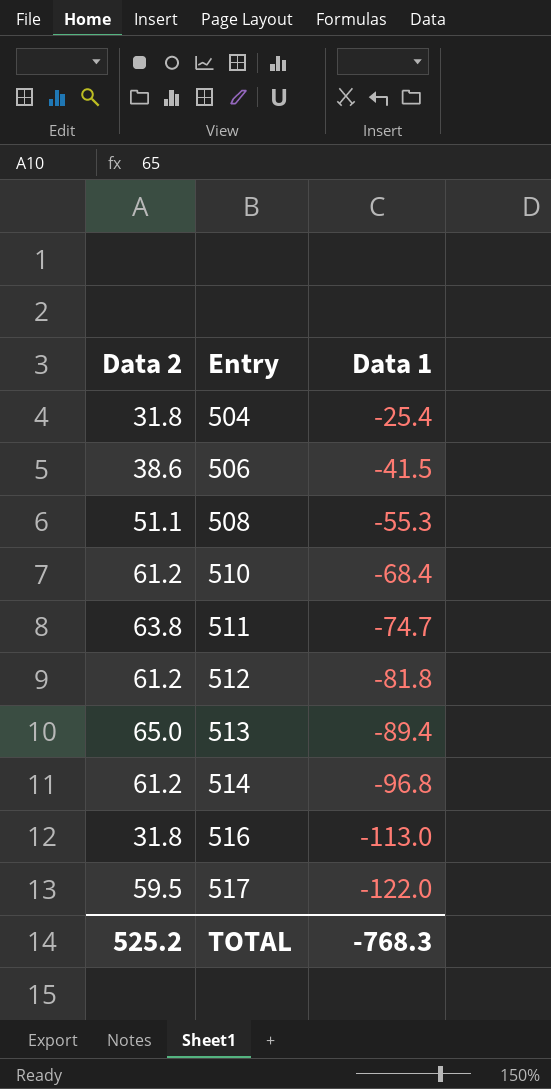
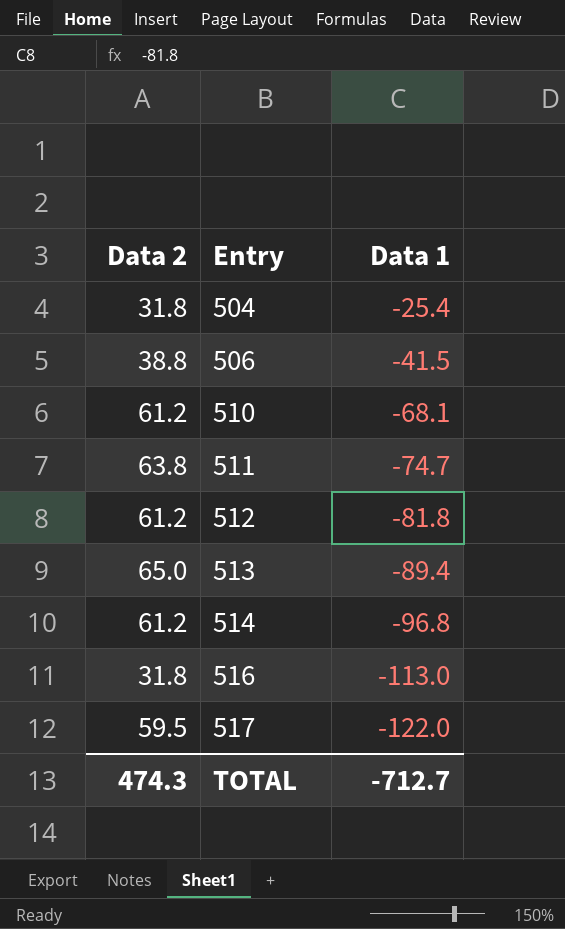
row 508: 51.1 | -55.3 -> none
506 | Data 2: 38.6 -> 38.8
510 | Data 1: -68.4 -> -68.1
TOTAL | Data 2: 525.2 -> 474.3
TOTAL | Data 1: -768.3 -> -712.7

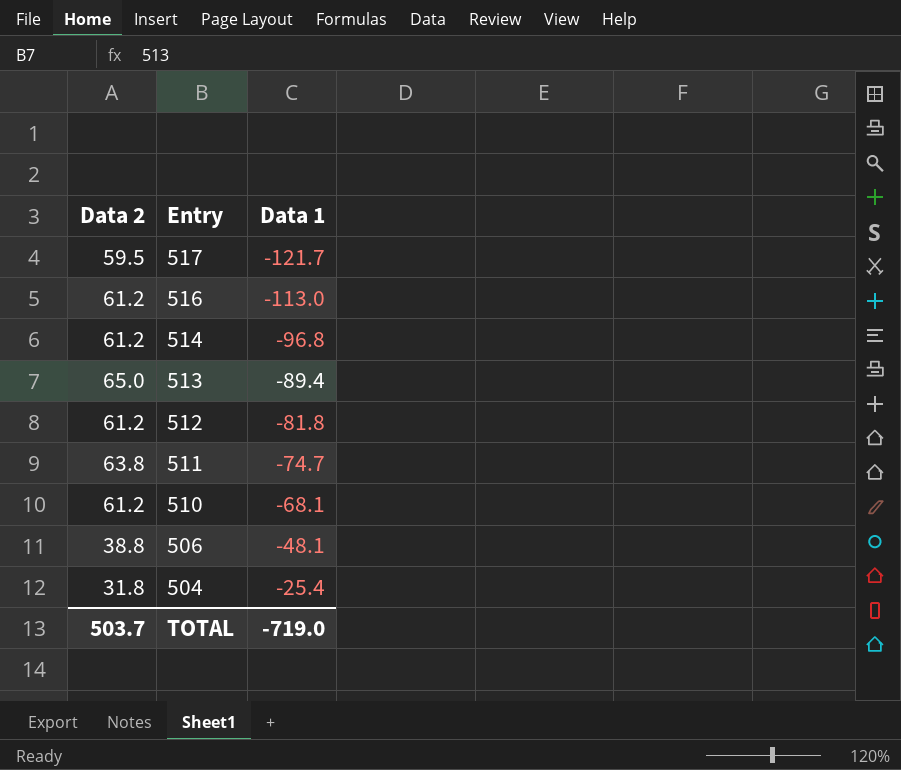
row order: Entry ascending -> Entry descending
517 | Data 1: -122.0 -> -121.7
516 | Data 2: 31.8 -> 61.2
506 | Data 1: -41.5 -> -48.1
TOTAL | Data 2: 474.3 -> 503.7
TOTAL | Data 1: -712.7 -> -719.0

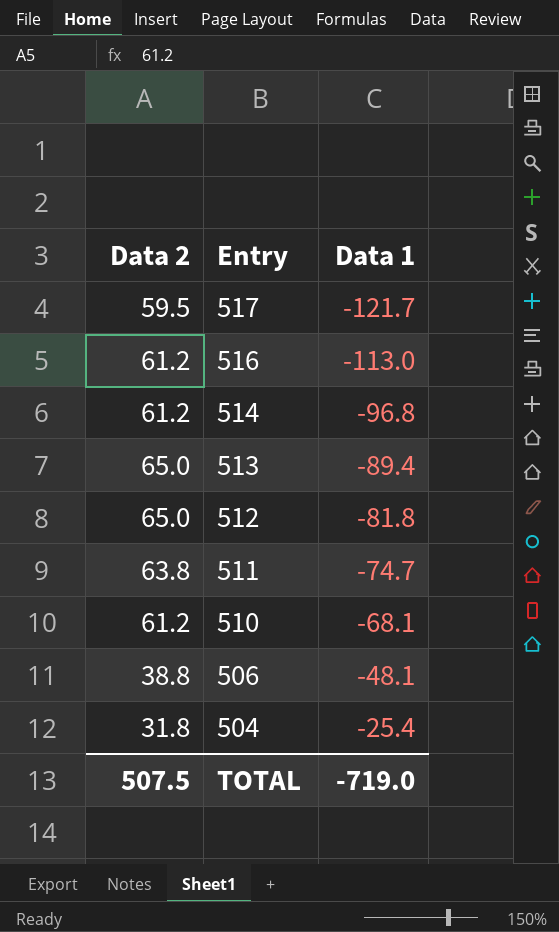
512 | Data 2: 61.2 -> 65.0
TOTAL | Data 2: 503.7 -> 507.5

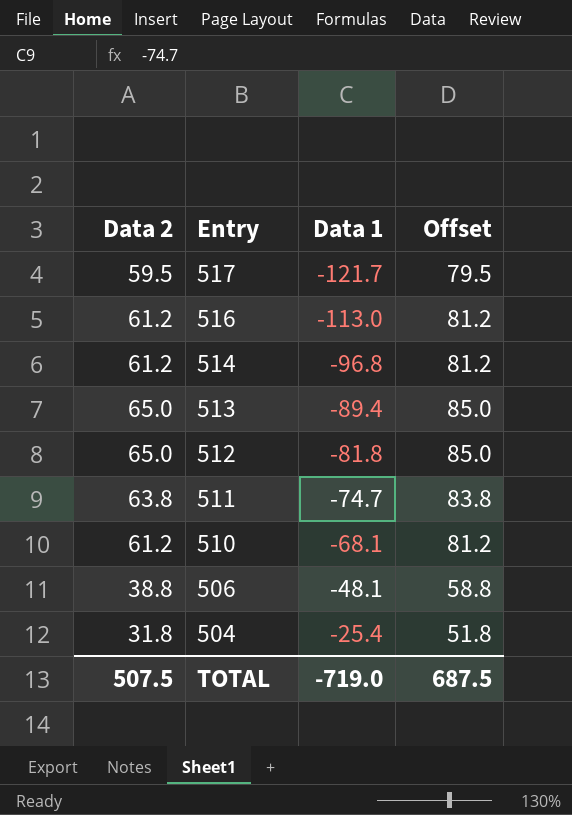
column Offset | formula: none -> [Data 2] + 20

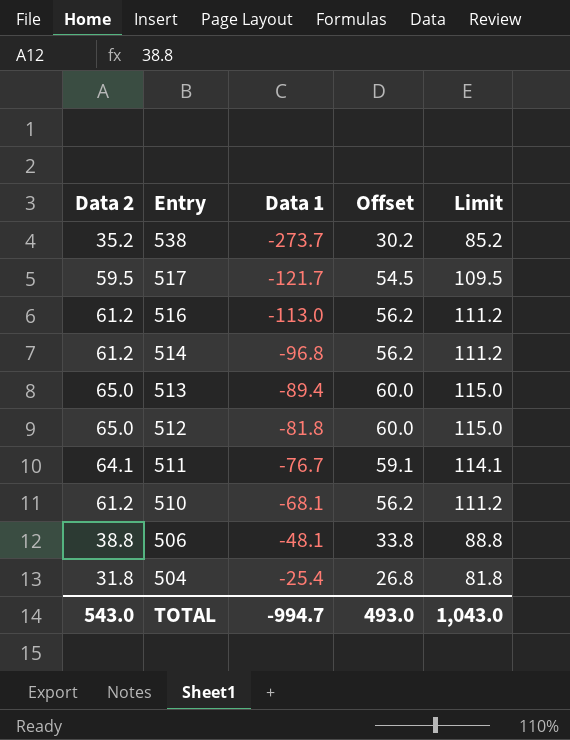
column Offset | formula: [Data 2] + 20 -> [Data 2] - 5
column Limit | formula: none -> [Data 2] + 50
row 538: none -> 35.2 | -273.7 | 30.2 | 85.2
511 | Data 2: 63.8 -> 64.1
511 | Data 1: -74.7 -> -76.7
TOTAL | Data 2: 507.5 -> 543.0
TOTAL | Data 1: -719.0 -> -994.7
TOTAL | Offset: 687.5 -> 493.0

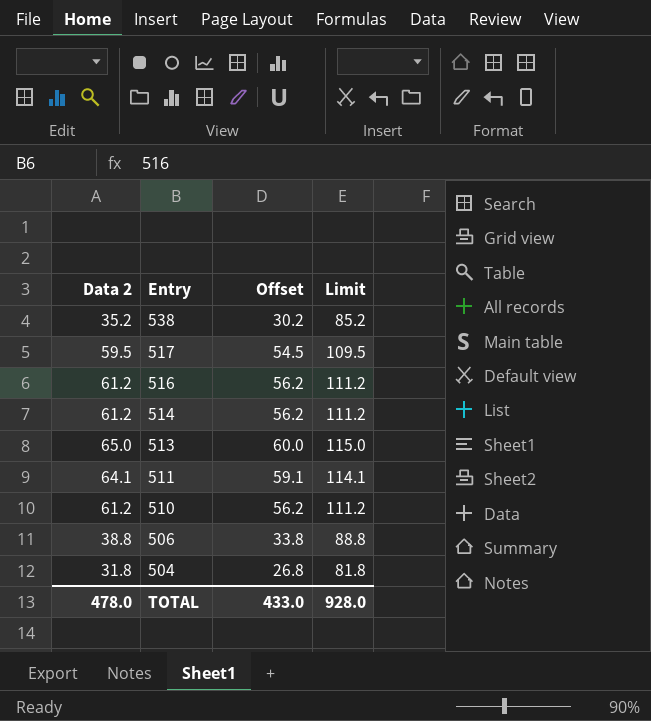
column Data 1 | position: 3 -> none
row 512: 65.0 | -81.8 | 60.0 | 115.0 -> none
TOTAL | Data 2: 543.0 -> 478.0
TOTAL | Offset: 493.0 -> 433.0
TOTAL | Limit: 1,043.0 -> 928.0

